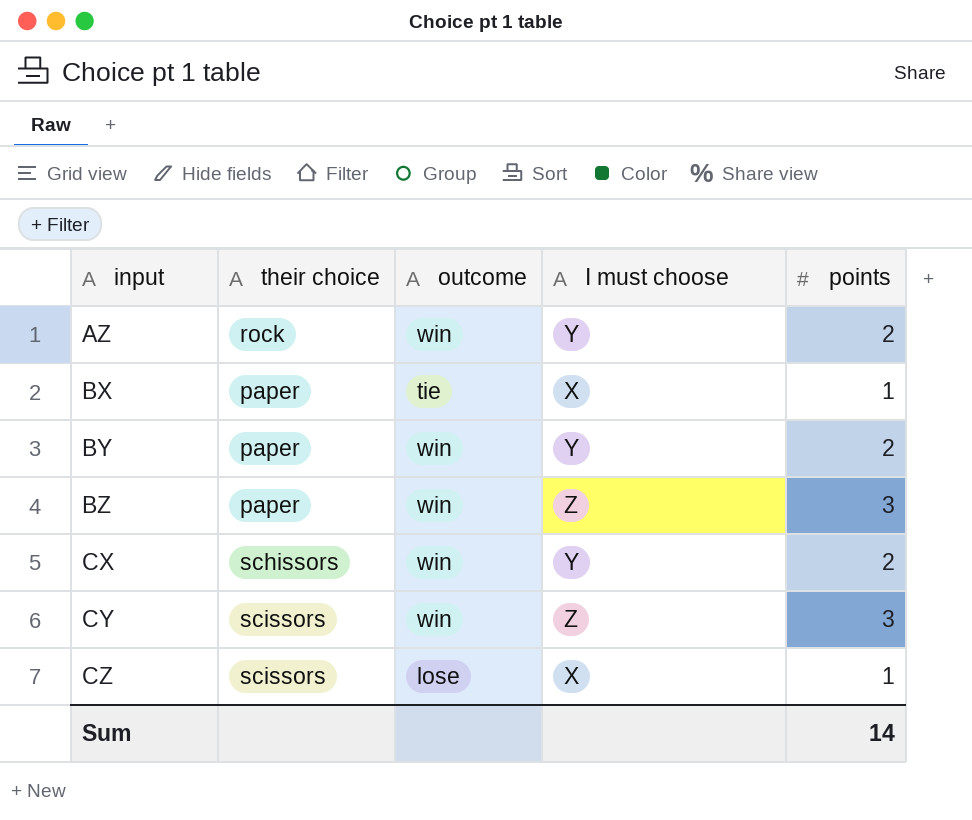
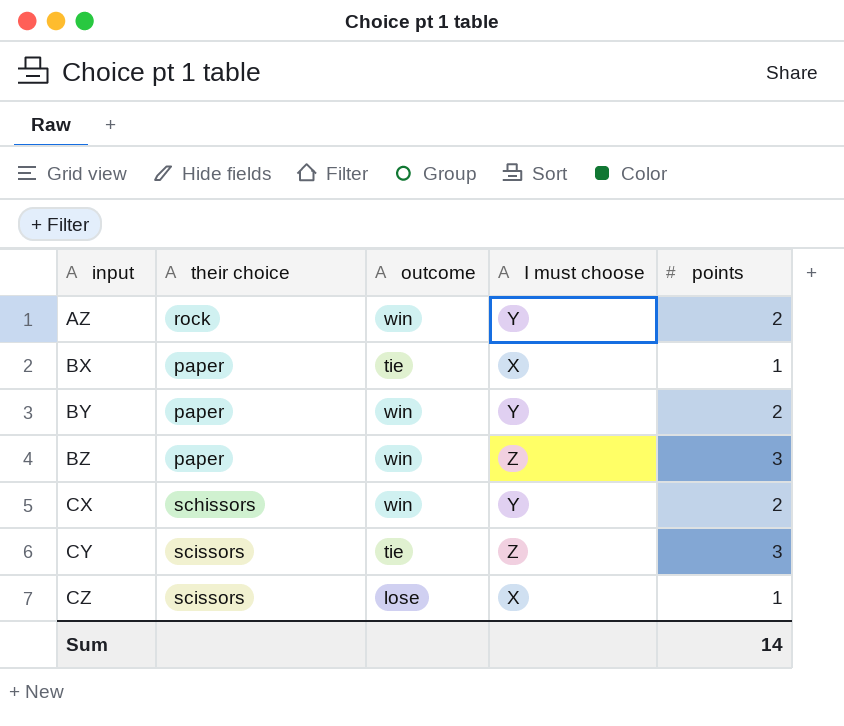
CY | outcome: win -> tie

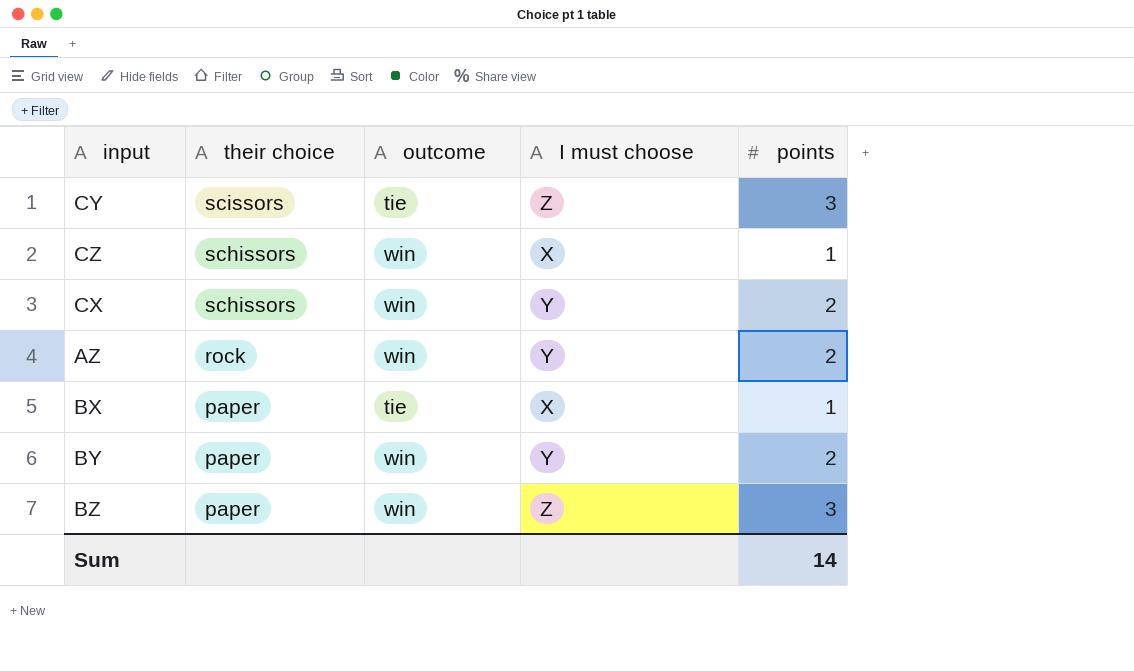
row order: input ascending -> their choice descending
CZ | their choice: scissors -> schissors
CZ | outcome: lose -> win

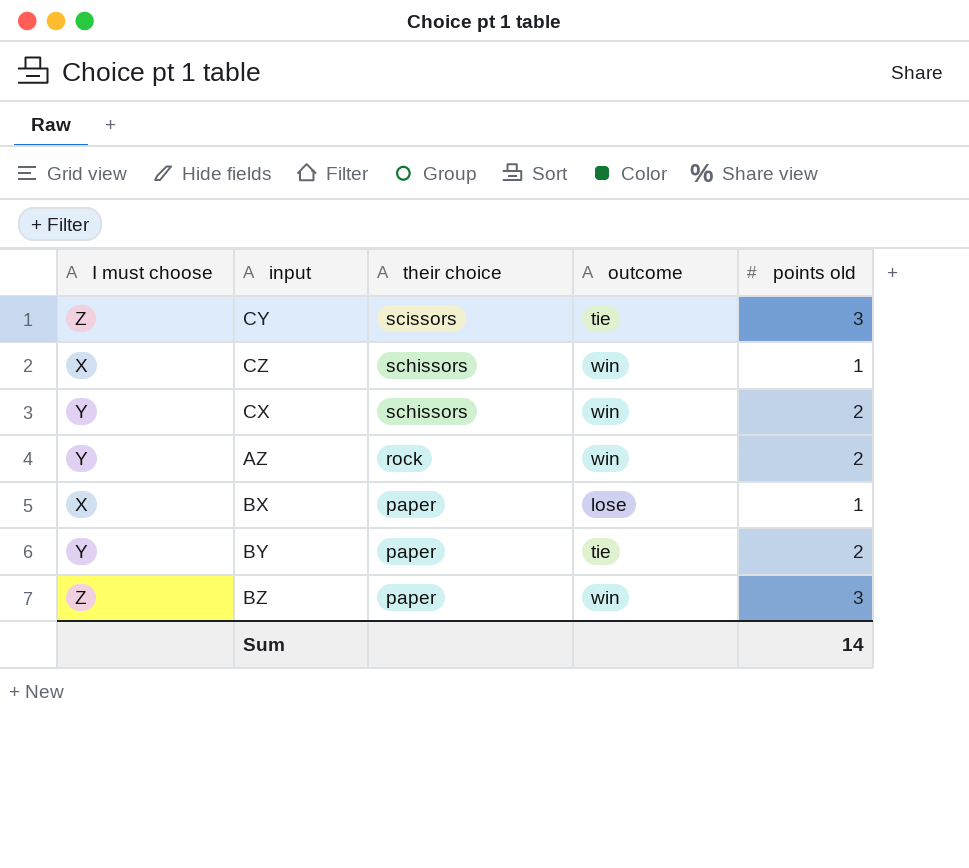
column I must choose | position: 4 -> 1
column name: points -> points old
BX | outcome: tie -> lose
BY | outcome: win -> tie

